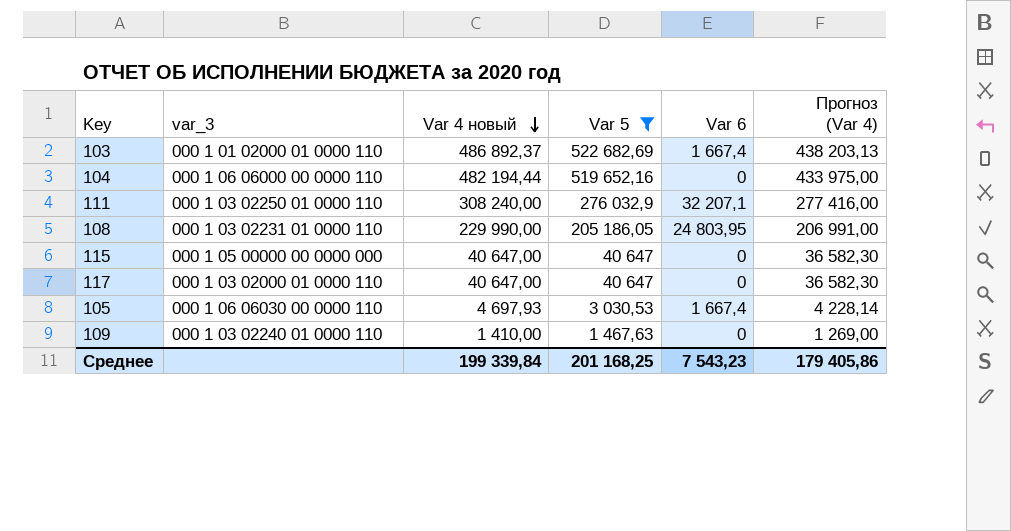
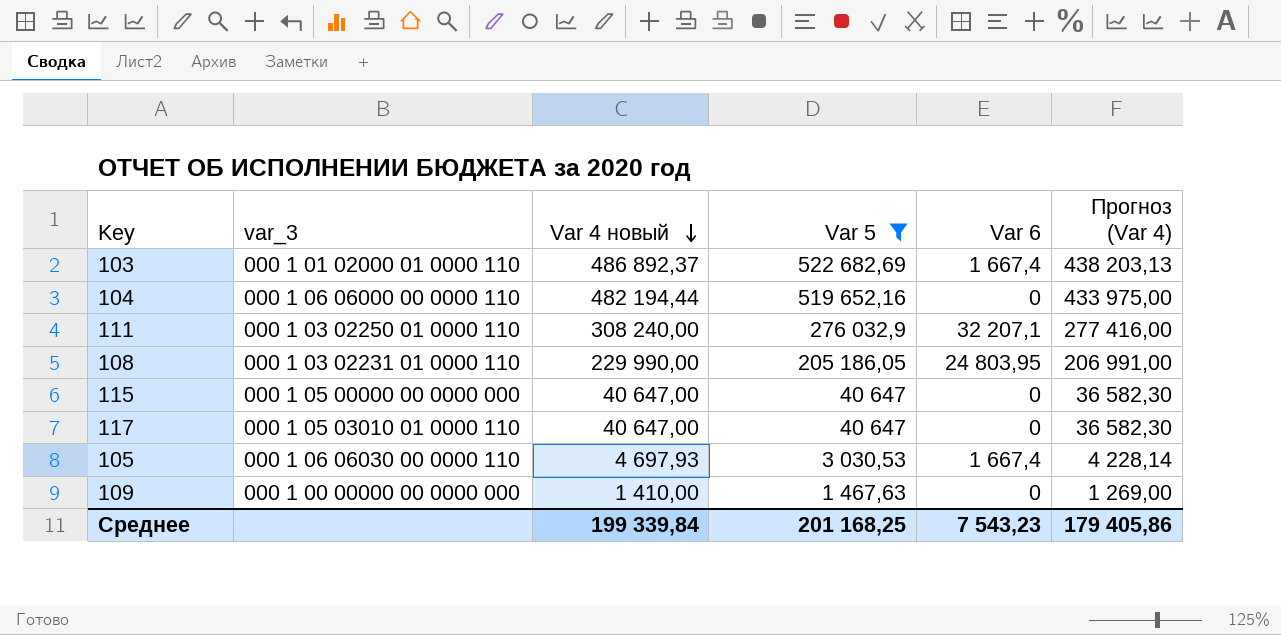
117 | var_3: 000 1 03 02000 01 0000 110 -> 000 1 05 03010 01 0000 110
109 | var_3: 000 1 03 02240 01 0000 110 -> 000 1 00 00000 00 0000 000

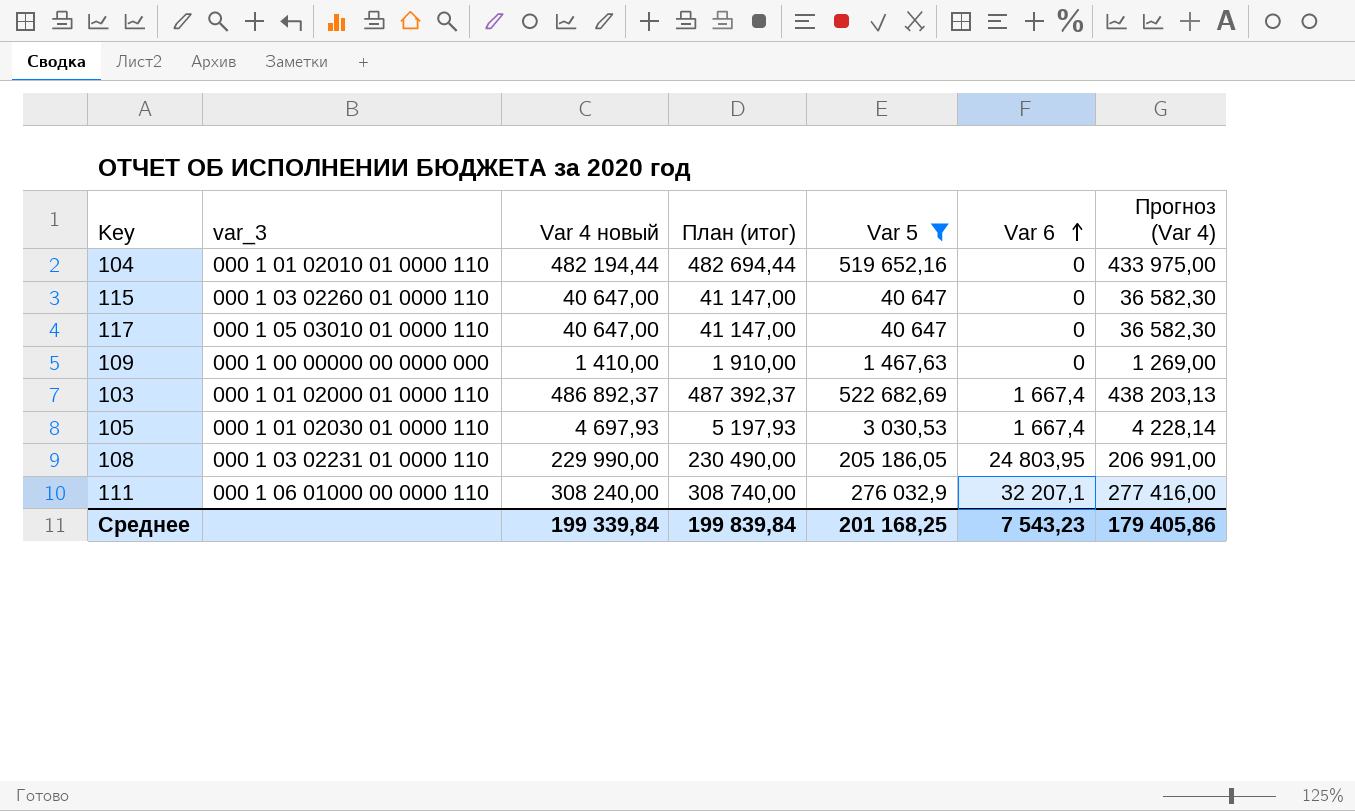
row order: Var 4 новый descending -> Var 6 ascending
column План (итог) | formula: none -> [Var 4 новый] + 500
104 | var_3: 000 1 06 06000 00 0000 110 -> 000 1 01 02010 01 0000 110
115 | var_3: 000 1 05 00000 00 0000 000 -> 000 1 03 02260 01 0000 110
105 | var_3: 000 1 06 06030 00 0000 110 -> 000 1 01 02030 01 0000 110
111 | var_3: 000 1 03 02250 01 0000 110 -> 000 1 06 01000 00 0000 110

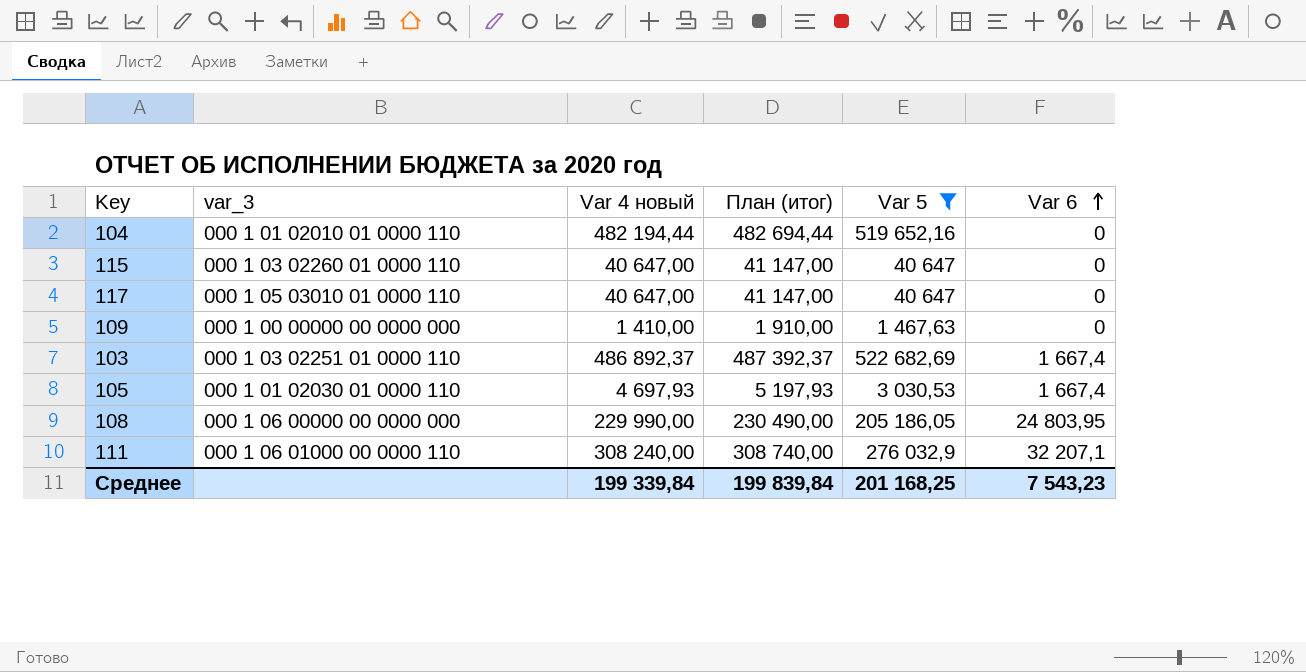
column Прогноз (Var 4) | formula: [Var 4 новый] * 0,9 -> none
103 | var_3: 000 1 01 02000 01 0000 110 -> 000 1 03 02251 01 0000 110
108 | var_3: 000 1 03 02231 01 0000 110 -> 000 1 06 00000 00 0000 000

